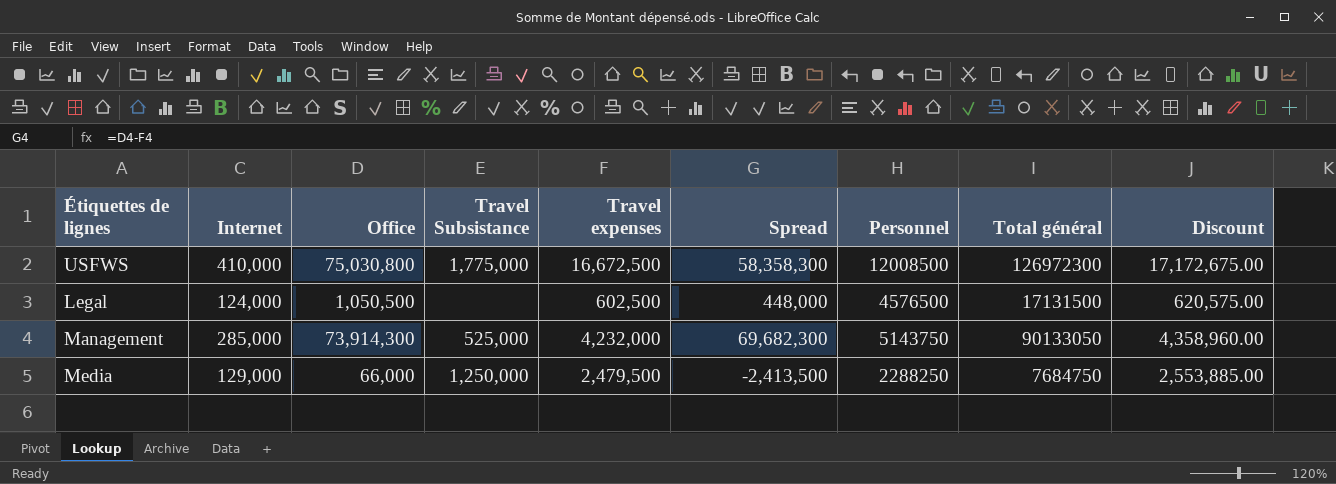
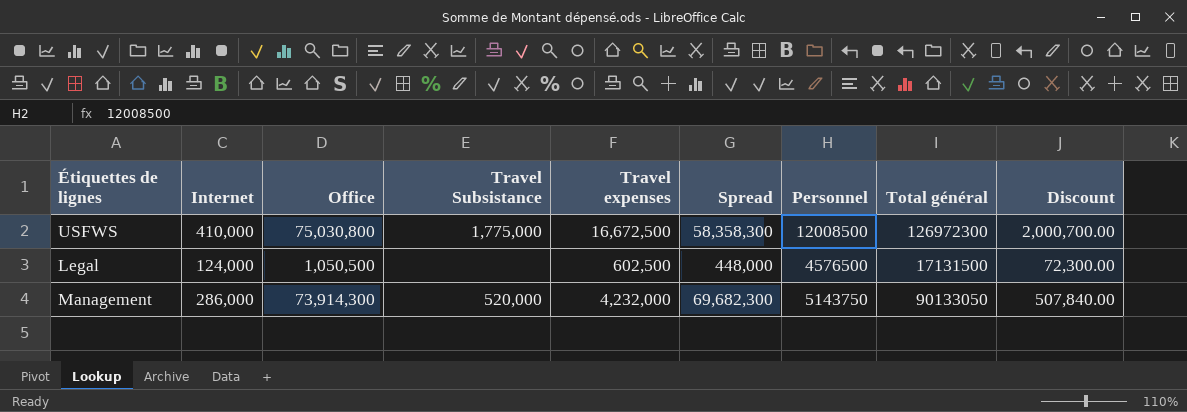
column Discount | formula: [Travel expenses] * 1.03 -> [Travel expenses] * 0.12
row Media: 129,000 | 66,000 | 1,250,000 | 2,479,500 | -2,413,500 | 2288250 | 7684750 | 2,553,885.00 -> none
Management | Internet: 285,000 -> 286,000
Management | Travel Subsistance: 525,000 -> 520,000

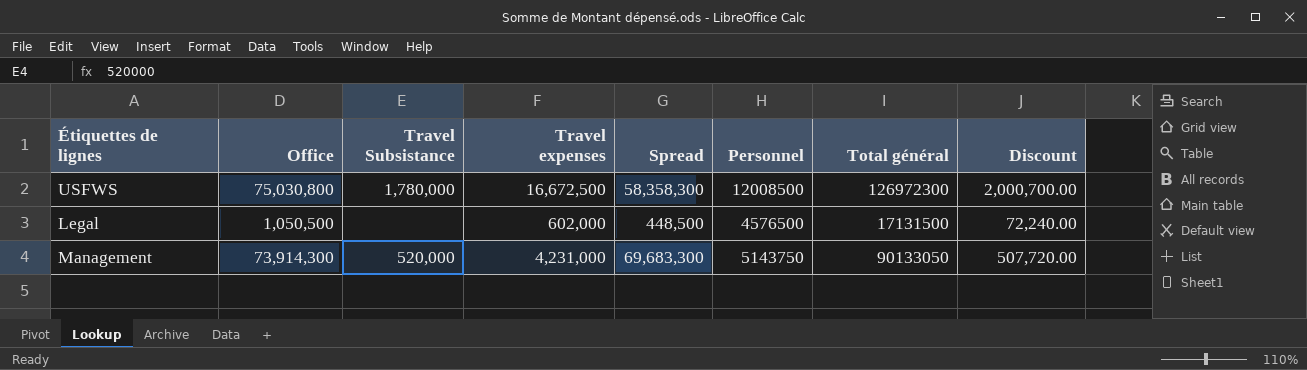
column Internet | position: 2 -> none
USFWS | Travel Subsistance: 1,775,000 -> 1,780,000
Legal | Travel expenses: 602,500 -> 602,000
Legal | Spread: 448,000 -> 448,500
Legal | Discount: 72,300.00 -> 72,240.00
Management | Travel expenses: 4,232,000 -> 4,231,000
Management | Spread: 69,682,300 -> 69,683,300
Management | Discount: 507,840.00 -> 507,720.00

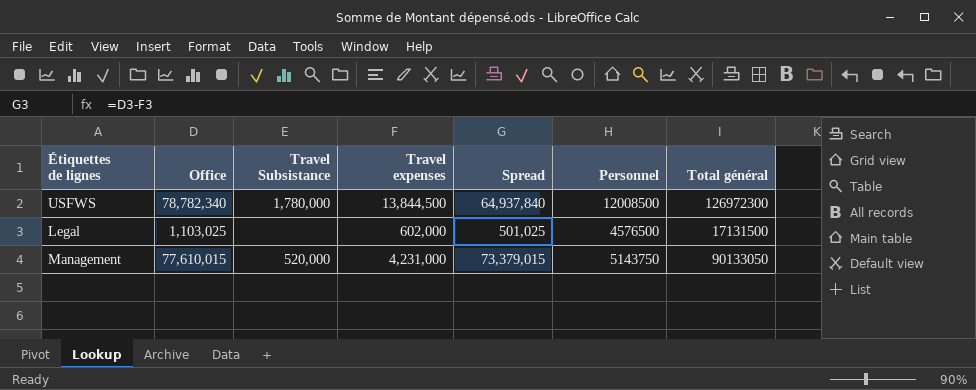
column Discount | formula: [Travel expenses] * 0.12 -> none
USFWS | Office: 75,030,800 -> 78,782,340
USFWS | Travel expenses: 16,672,500 -> 13,844,500
USFWS | Spread: 58,358,300 -> 64,937,840
Legal | Office: 1,050,500 -> 1,103,025
Legal | Spread: 448,500 -> 501,025
Management | Office: 73,914,300 -> 77,610,015
Management | Spread: 69,683,300 -> 73,379,015

